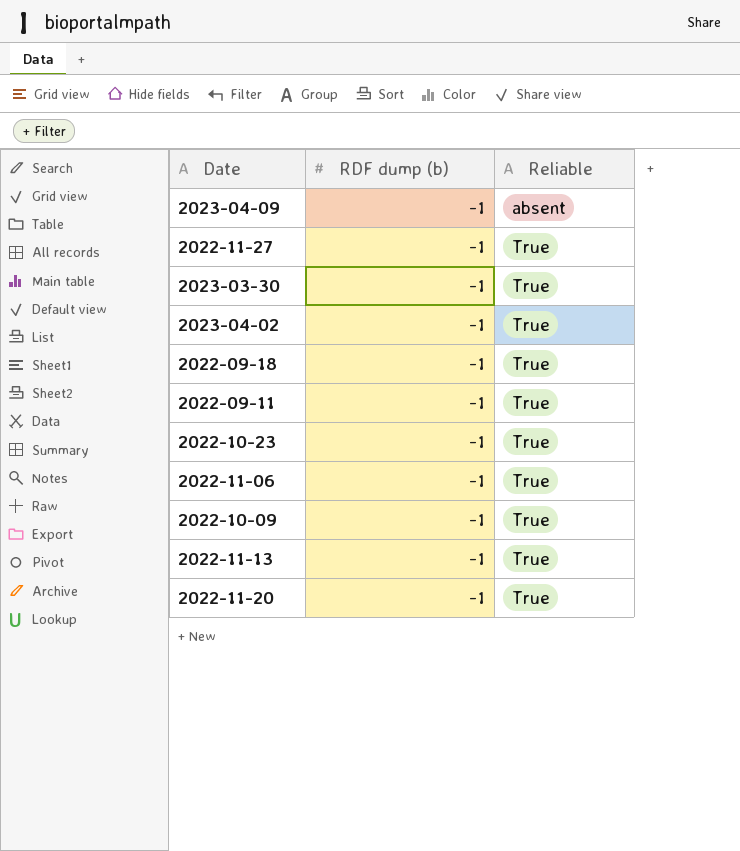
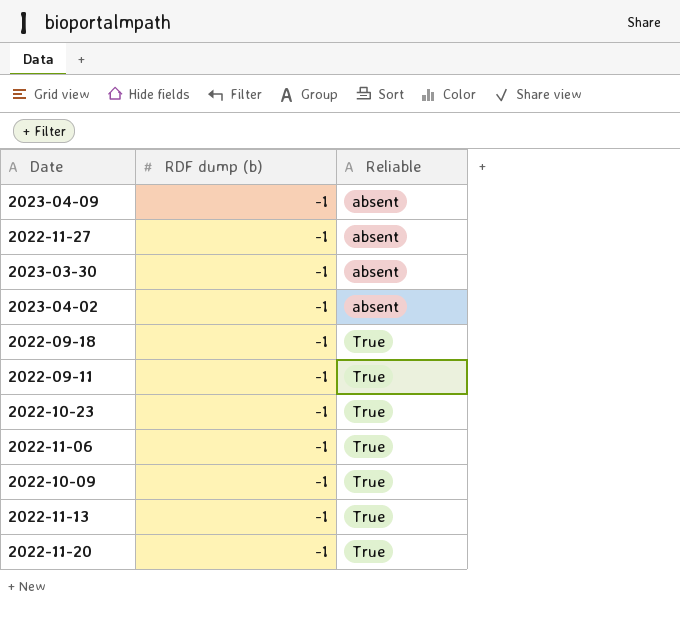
2022-11-27 | Reliable: True -> absent
2023-03-30 | Reliable: True -> absent
2023-04-02 | Reliable: True -> absent

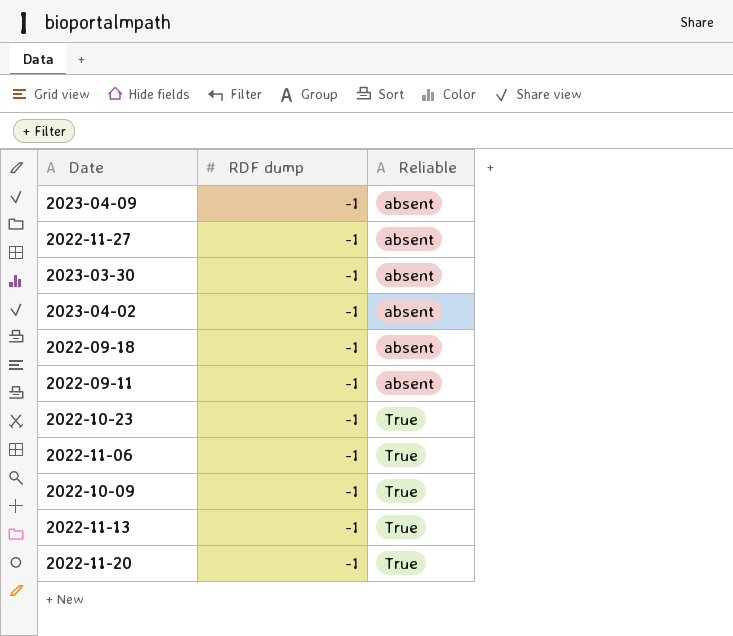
column name: RDF dump (b) -> RDF dump
2022-09-18 | Reliable: True -> absent
2022-09-11 | Reliable: True -> absent

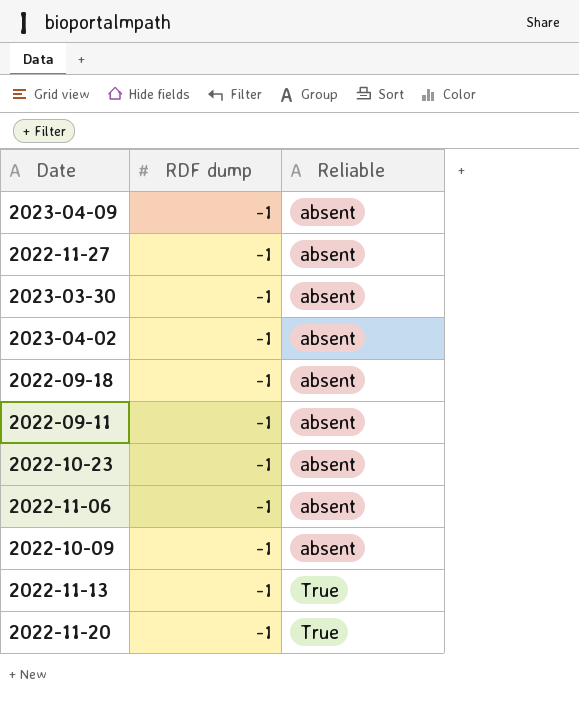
2022-10-23 | Reliable: True -> absent
2022-11-06 | Reliable: True -> absent
2022-10-09 | Reliable: True -> absent

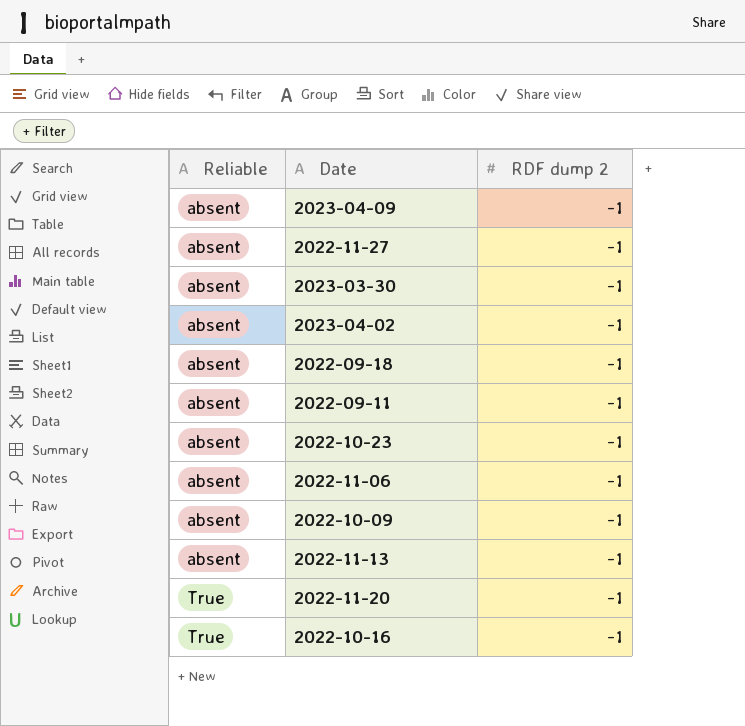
column Reliable | position: 3 -> 1
column name: RDF dump -> RDF dump 2
2022-11-13 | Reliable: True -> absent
row 2022-10-16: none -> True | -1

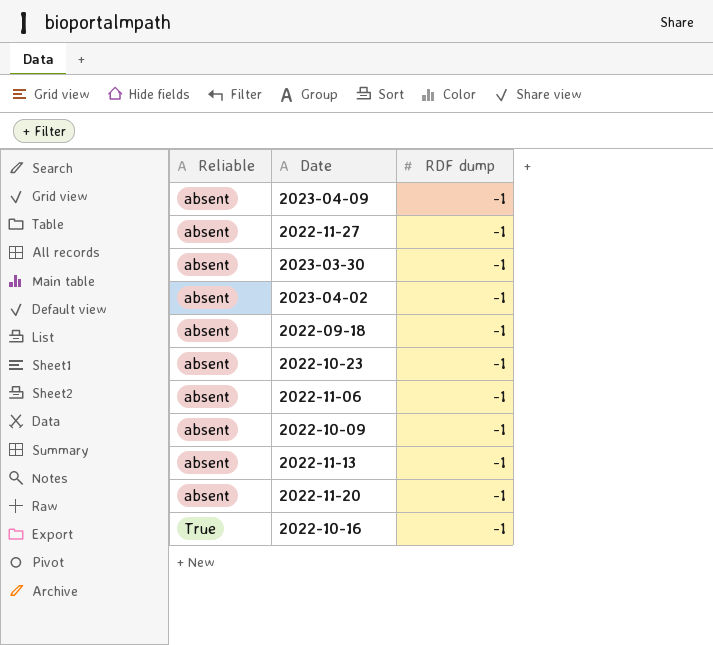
column name: RDF dump 2 -> RDF dump
row 2022-09-11: absent | -1 -> none
2022-11-20 | Reliable: True -> absent

